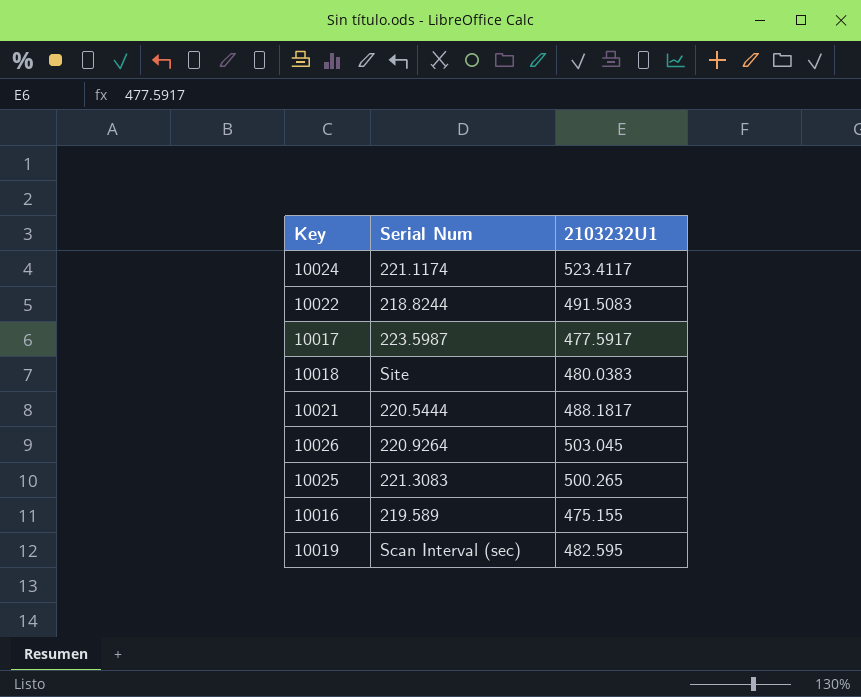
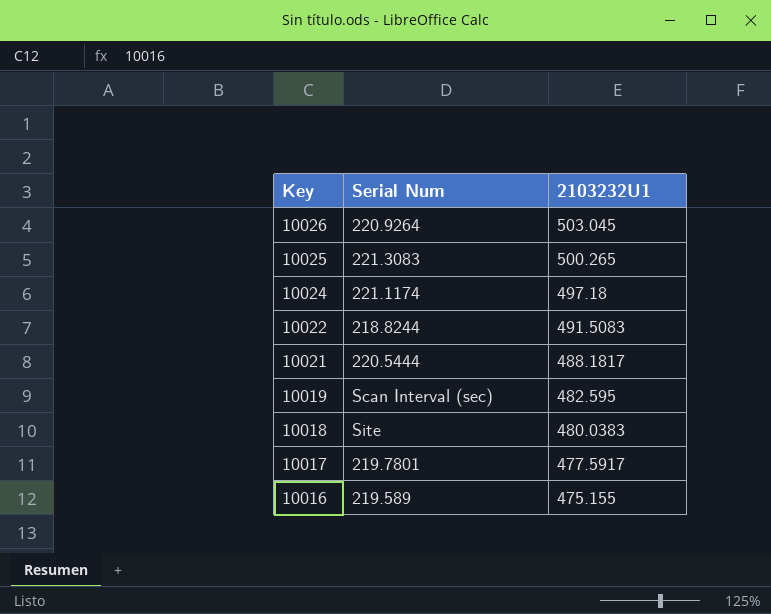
row order: none -> Key descending
10024 | 2103232U1: 523.4117 -> 497.18
10017 | Serial Num: 223.5987 -> 219.7801

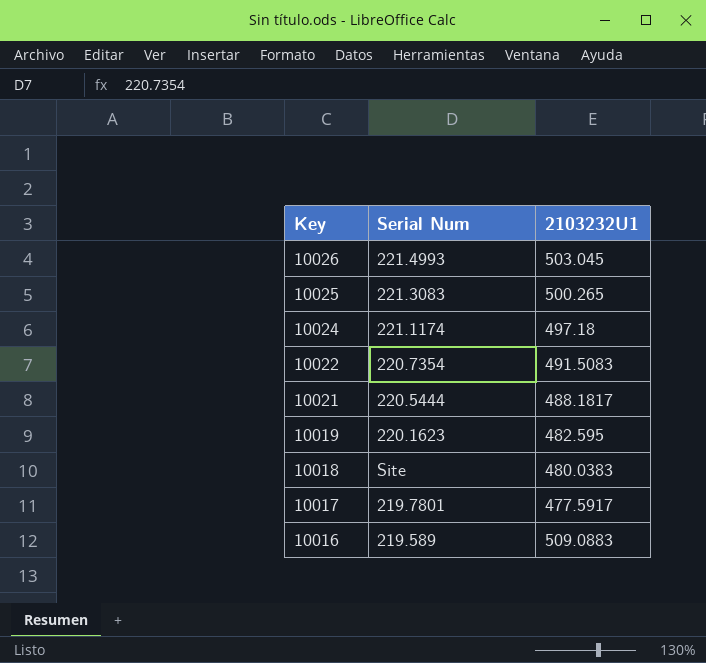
10026 | Serial Num: 220.9264 -> 221.4993
10022 | Serial Num: 218.8244 -> 220.7354
10019 | Serial Num: Scan Interval (sec) -> 220.1623
10016 | 2103232U1: 475.155 -> 509.0883

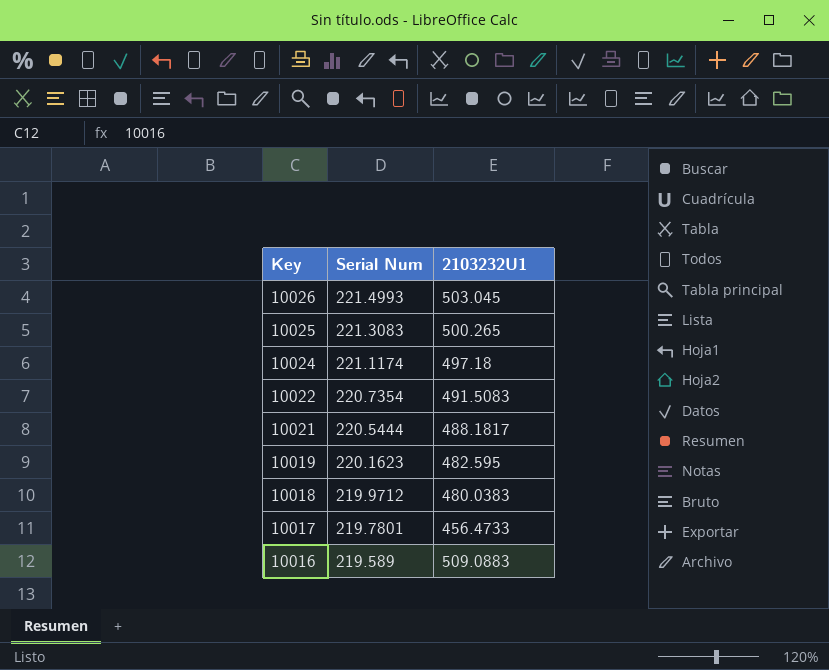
10018 | Serial Num: Site -> 219.9712
10017 | 2103232U1: 477.5917 -> 456.4733

